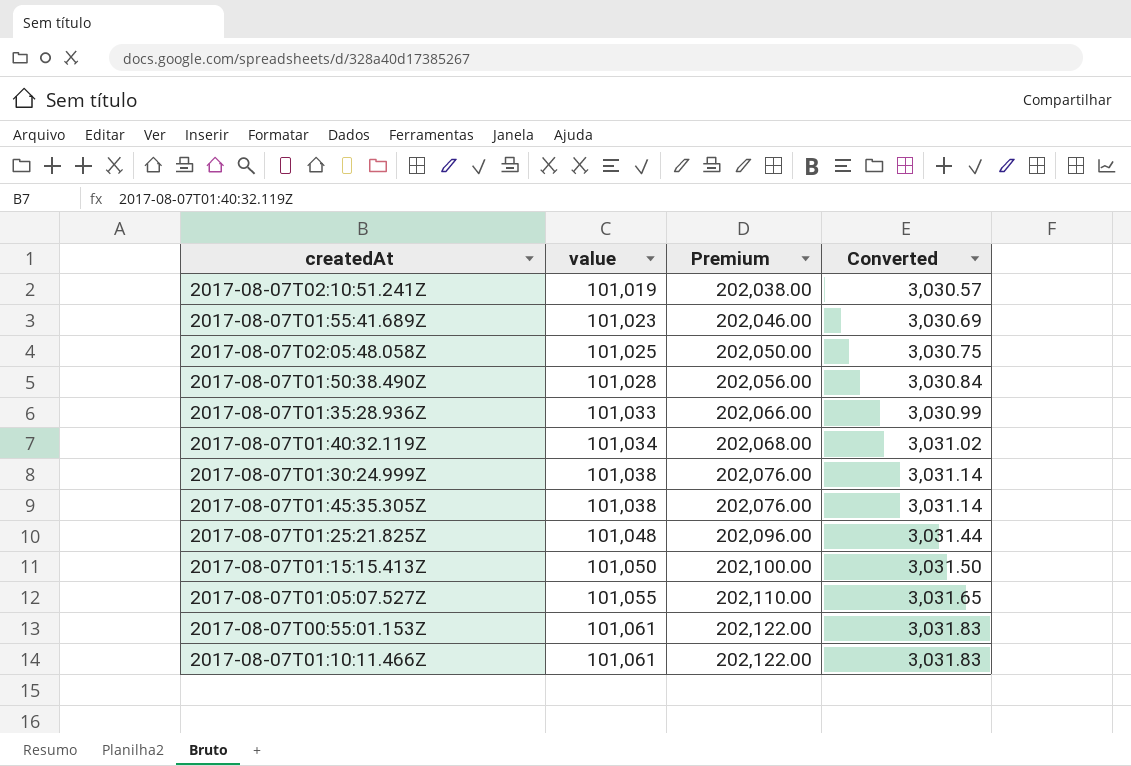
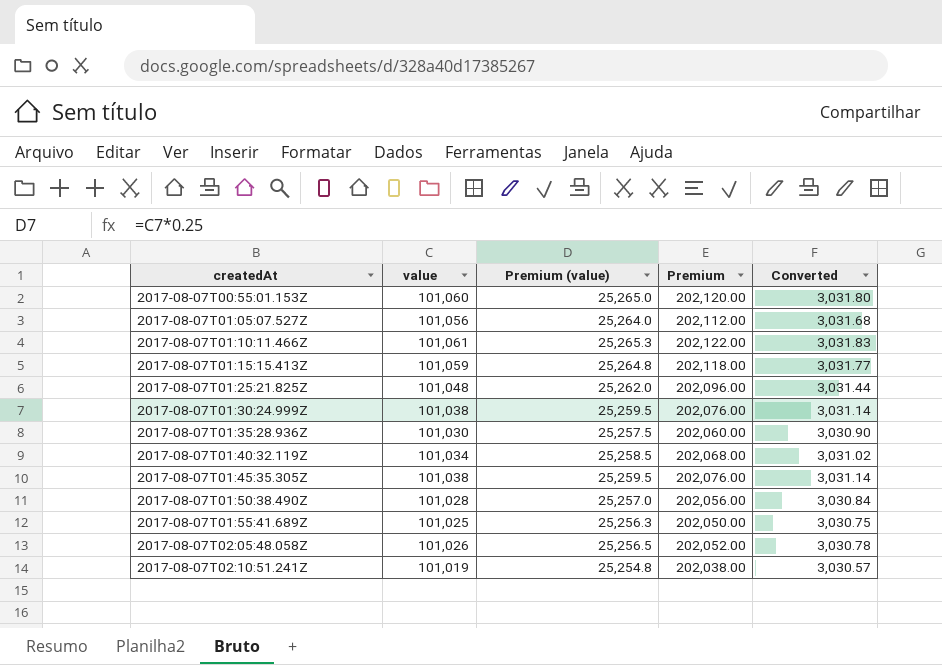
row order: value ascending -> createdAt ascending
column Premium (value) | formula: none -> [value] * 0.25
2017-08-07T00:55:01.153Z | value: 101,061 -> 101,060
2017-08-07T00:55:01.153Z | Premium: 202,122.00 -> 202,120.00
2017-08-07T00:55:01.153Z | Converted: 3,031.83 -> 3,031.80
2017-08-07T01:05:07.527Z | value: 101,055 -> 101,056
2017-08-07T01:05:07.527Z | Premium: 202,110.00 -> 202,112.00
2017-08-07T01:05:07.527Z | Converted: 3,031.65 -> 3,031.68
2017-08-07T01:15:15.413Z | value: 101,050 -> 101,059
2017-08-07T01:15:15.413Z | Premium: 202,100.00 -> 202,118.00
2017-08-07T01:15:15.413Z | Converted: 3,031.50 -> 3,031.77
2017-08-07T01:35:28.936Z | value: 101,033 -> 101,030
2017-08-07T01:35:28.936Z | Premium: 202,066.00 -> 202,060.00
2017-08-07T01:35:28.936Z | Converted: 3,030.99 -> 3,030.90
2017-08-07T01:55:41.689Z | value: 101,023 -> 101,025
2017-08-07T01:55:41.689Z | Premium: 202,046.00 -> 202,050.00
2017-08-07T01:55:41.689Z | Converted: 3,030.69 -> 3,030.75
2017-08-07T02:05:48.058Z | value: 101,025 -> 101,026
2017-08-07T02:05:48.058Z | Premium: 202,050.00 -> 202,052.00
2017-08-07T02:05:48.058Z | Converted: 3,030.75 -> 3,030.78

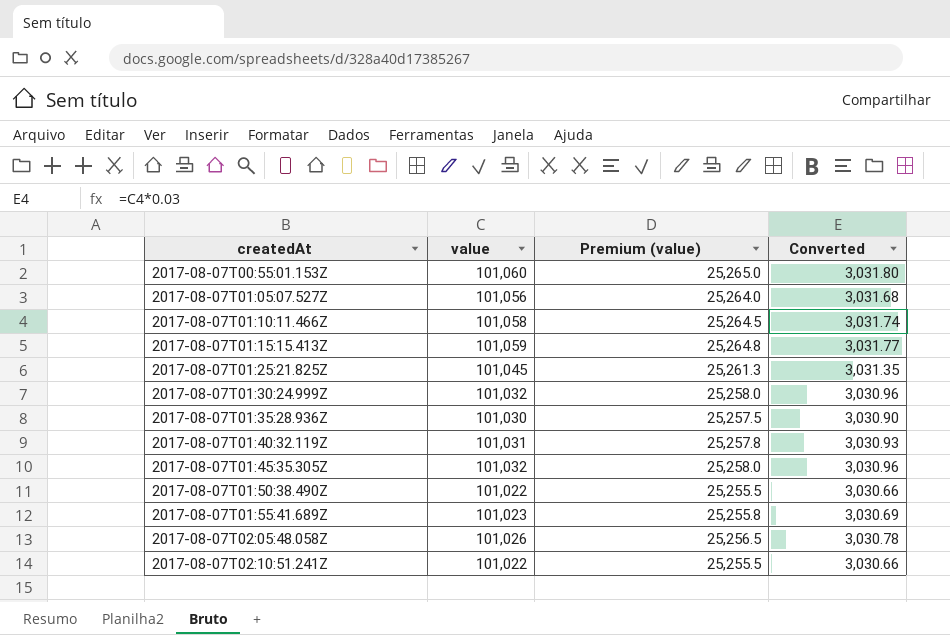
column Premium | formula: [value] * 2 -> none
2017-08-07T01:10:11.466Z | value: 101,061 -> 101,058
2017-08-07T01:10:11.466Z | Premium (value): 25,265.3 -> 25,264.5
2017-08-07T01:10:11.466Z | Converted: 3,031.83 -> 3,031.74
2017-08-07T01:25:21.825Z | value: 101,048 -> 101,045
2017-08-07T01:25:21.825Z | Premium (value): 25,262.0 -> 25,261.3
2017-08-07T01:25:21.825Z | Converted: 3,031.44 -> 3,031.35
2017-08-07T01:30:24.999Z | value: 101,038 -> 101,032
2017-08-07T01:30:24.999Z | Premium (value): 25,259.5 -> 25,258.0
2017-08-07T01:30:24.999Z | Converted: 3,031.14 -> 3,030.96
2017-08-07T01:40:32.119Z | value: 101,034 -> 101,031
2017-08-07T01:40:32.119Z | Premium (value): 25,258.5 -> 25,257.8
2017-08-07T01:40:32.119Z | Converted: 3,031.02 -> 3,030.93
2017-08-07T01:45:35.305Z | value: 101,038 -> 101,032
2017-08-07T01:45:35.305Z | Premium (value): 25,259.5 -> 25,258.0
2017-08-07T01:45:35.305Z | Converted: 3,031.14 -> 3,030.96
2017-08-07T01:50:38.490Z | value: 101,028 -> 101,022
2017-08-07T01:50:38.490Z | Premium (value): 25,257.0 -> 25,255.5
2017-08-07T01:50:38.490Z | Converted: 3,030.84 -> 3,030.66
2017-08-07T01:55:41.689Z | value: 101,025 -> 101,023
2017-08-07T01:55:41.689Z | Premium (value): 25,256.3 -> 25,255.8
2017-08-07T01:55:41.689Z | Converted: 3,030.75 -> 3,030.69
2017-08-07T02:10:51.241Z | value: 101,019 -> 101,022
2017-08-07T02:10:51.241Z | Premium (value): 25,254.8 -> 25,255.5
2017-08-07T02:10:51.241Z | Converted: 3,030.57 -> 3,030.66

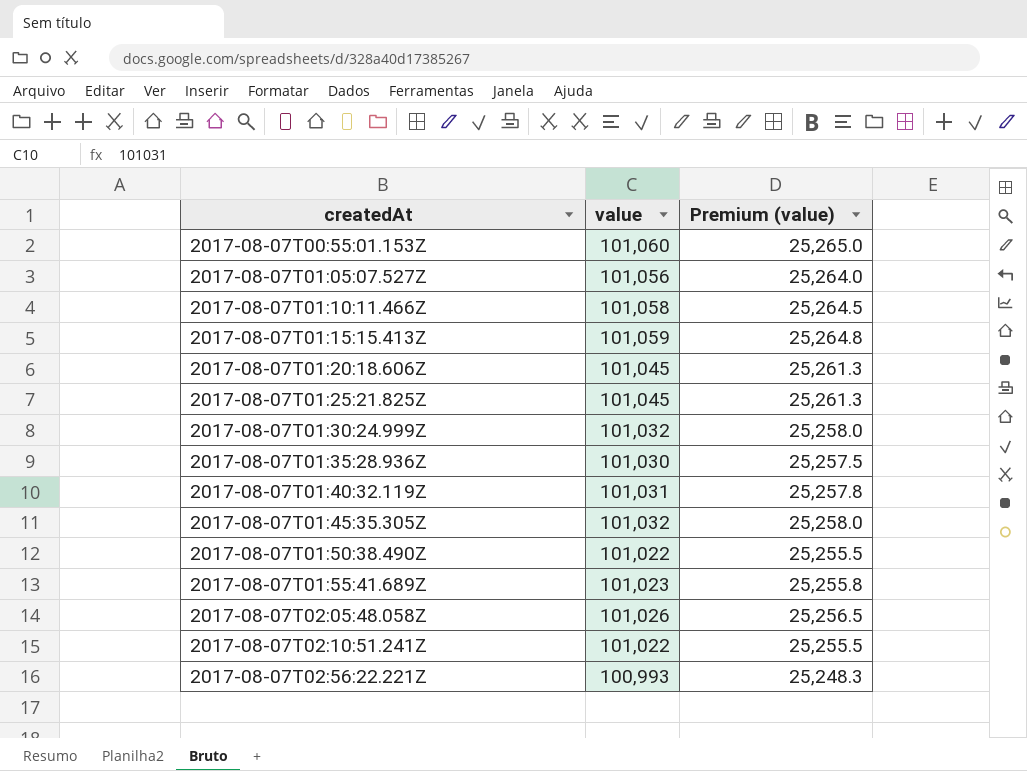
column Converted | formula: [value] * 0.03 -> none
row 2017-08-07T01:20:18.606Z: none -> 101,045 | 25,261.3
row 2017-08-07T02:56:22.221Z: none -> 100,993 | 25,248.3

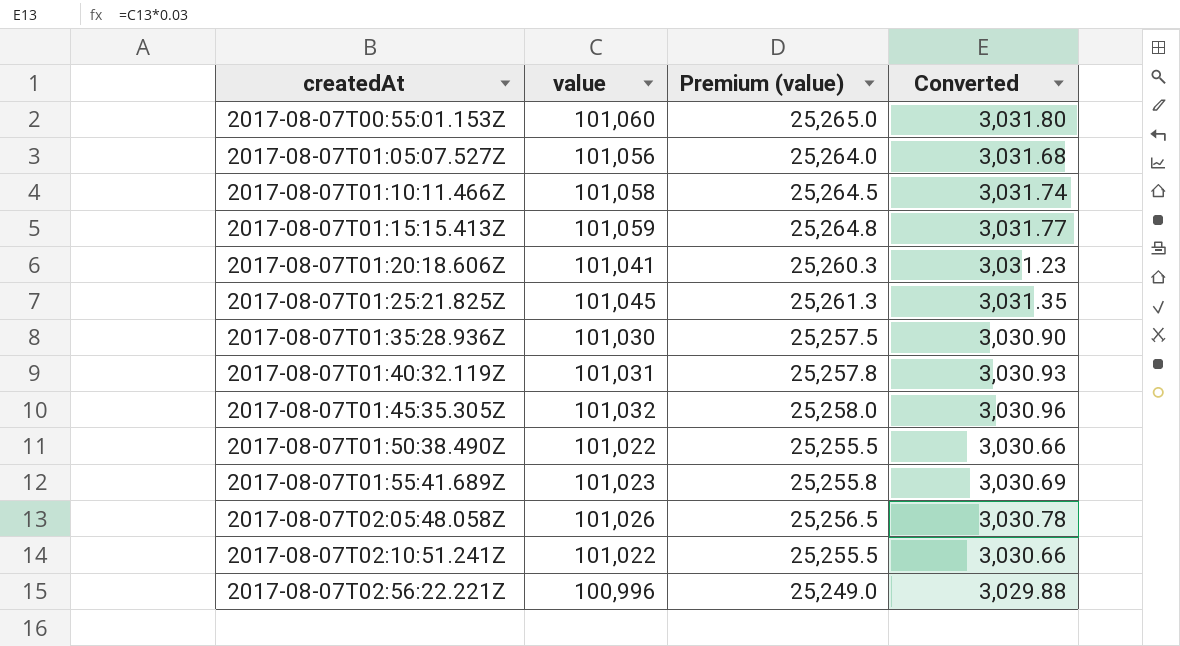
column Converted | formula: none -> [value] * 0.03
row 2017-08-07T01:30:24.999Z: 101,032 | 25,258.0 -> none
2017-08-07T01:20:18.606Z | value: 101,045 -> 101,041
2017-08-07T01:20:18.606Z | Premium (value): 25,261.3 -> 25,260.3
2017-08-07T02:56:22.221Z | value: 100,993 -> 100,996
2017-08-07T02:56:22.221Z | Premium (value): 25,248.3 -> 25,249.0

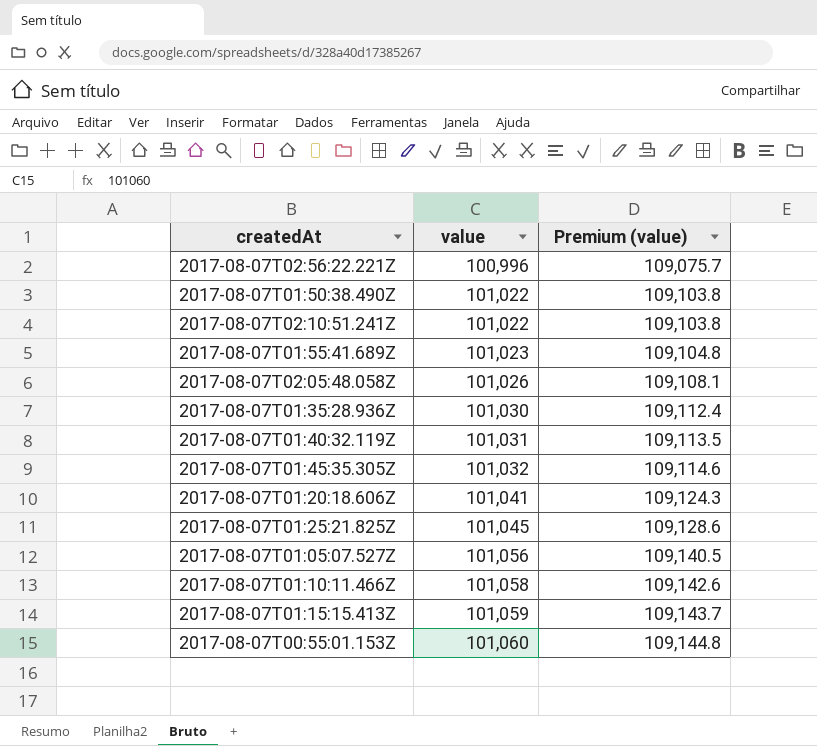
row order: createdAt ascending -> value ascending
column Converted | formula: [value] * 0.03 -> none
column Premium (value) | formula: [value] * 0.25 -> [value] * 1.08

